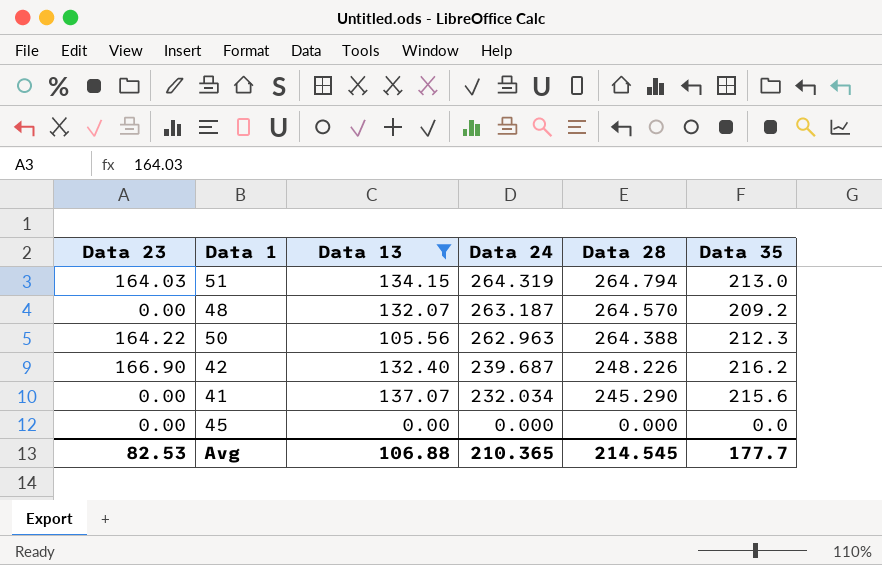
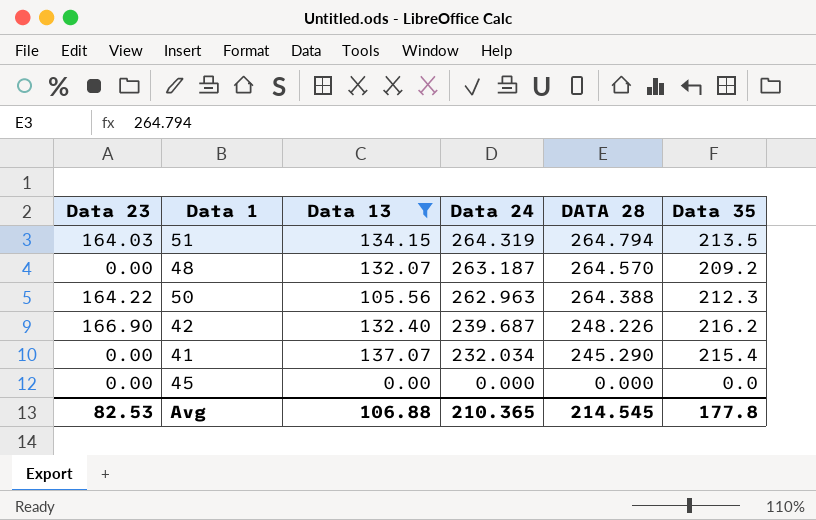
column name: Data 28 -> DATA 28
51 | Data 35: 213.0 -> 213.5
41 | Data 35: 215.6 -> 215.4
Avg | Data 35: 177.7 -> 177.8

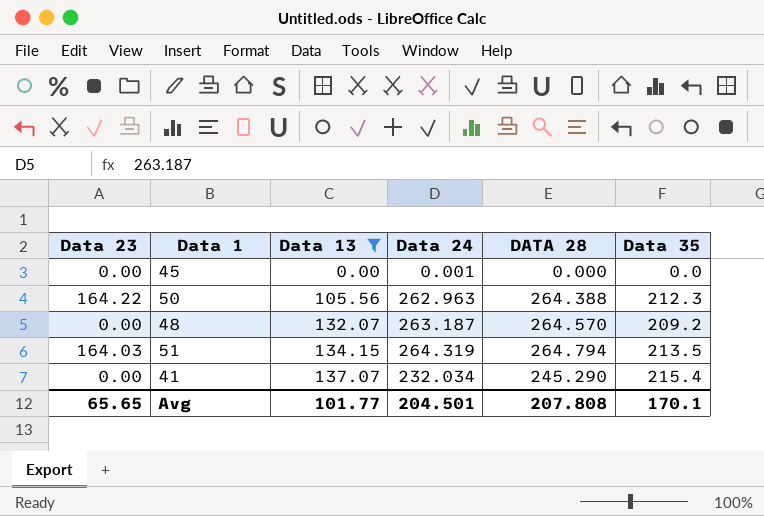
row order: Data 24 descending -> Data 13 ascending
row 42: 166.90 | 132.40 | 239.687 | 248.226 | 216.2 -> none
45 | Data 24: 0.000 -> 0.001
Avg | Data 23: 82.53 -> 65.65
Avg | Data 13: 106.88 -> 101.77
Avg | Data 24: 210.365 -> 204.501
Avg | DATA 28: 214.545 -> 207.808
Avg | Data 35: 177.8 -> 170.1

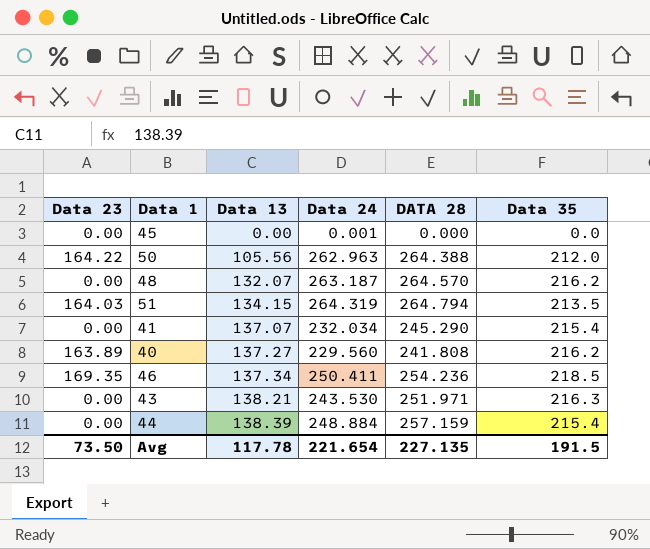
filter: Data 13 <= 137.07 -> none
50 | Data 35: 212.3 -> 212.0
48 | Data 35: 209.2 -> 216.2
Avg | Data 23: 65.65 -> 73.50
Avg | Data 13: 101.77 -> 117.78
Avg | Data 24: 204.501 -> 221.654
Avg | DATA 28: 207.808 -> 227.135
Avg | Data 35: 170.1 -> 191.5

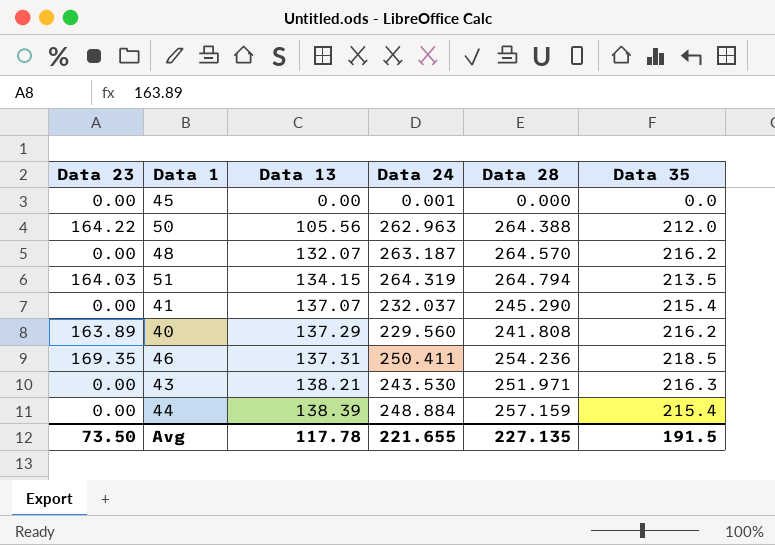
column name: DATA 28 -> Data 28
41 | Data 24: 232.034 -> 232.037
40 | Data 13: 137.27 -> 137.29
46 | Data 13: 137.34 -> 137.31
Avg | Data 24: 221.654 -> 221.655

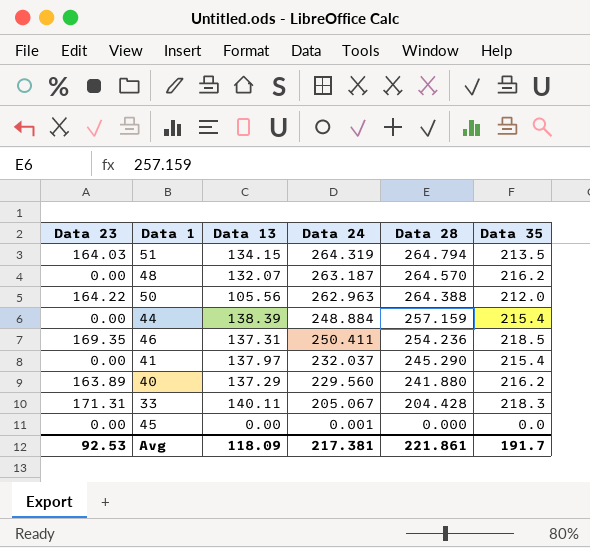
row order: Data 13 ascending -> Data 28 descending
row 43: 0.00 | 138.21 | 243.530 | 251.971 | 216.3 -> none
41 | Data 13: 137.07 -> 137.97
40 | Data 28: 241.808 -> 241.880
row 33: none -> 171.31 | 140.11 | 205.067 | 204.428 | 218.3
Avg | Data 23: 73.50 -> 92.53
Avg | Data 13: 117.78 -> 118.09
Avg | Data 24: 221.655 -> 217.381
Avg | Data 28: 227.135 -> 221.861
Avg | Data 35: 191.5 -> 191.7

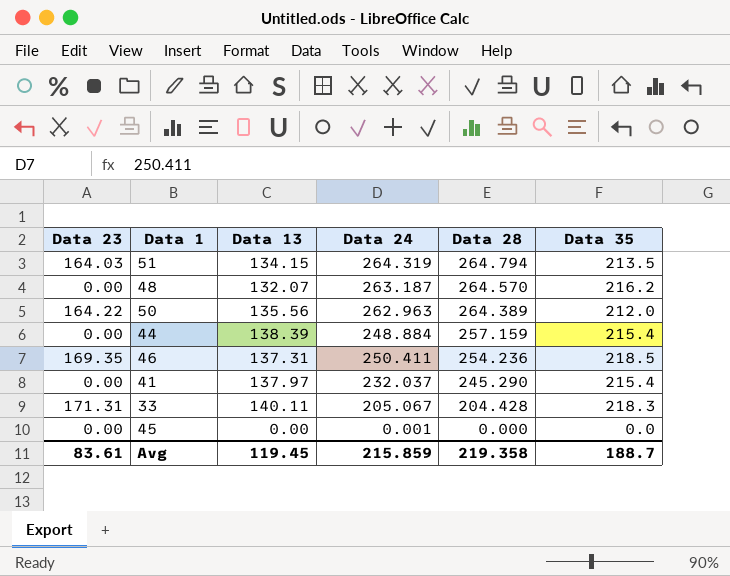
row 40: 163.89 | 137.29 | 229.560 | 241.880 | 216.2 -> none
50 | Data 13: 105.56 -> 135.56
50 | Data 28: 264.388 -> 264.389
Avg | Data 23: 92.53 -> 83.61
Avg | Data 13: 118.09 -> 119.45
Avg | Data 24: 217.381 -> 215.859
Avg | Data 28: 221.861 -> 219.358
Avg | Data 35: 191.7 -> 188.7

